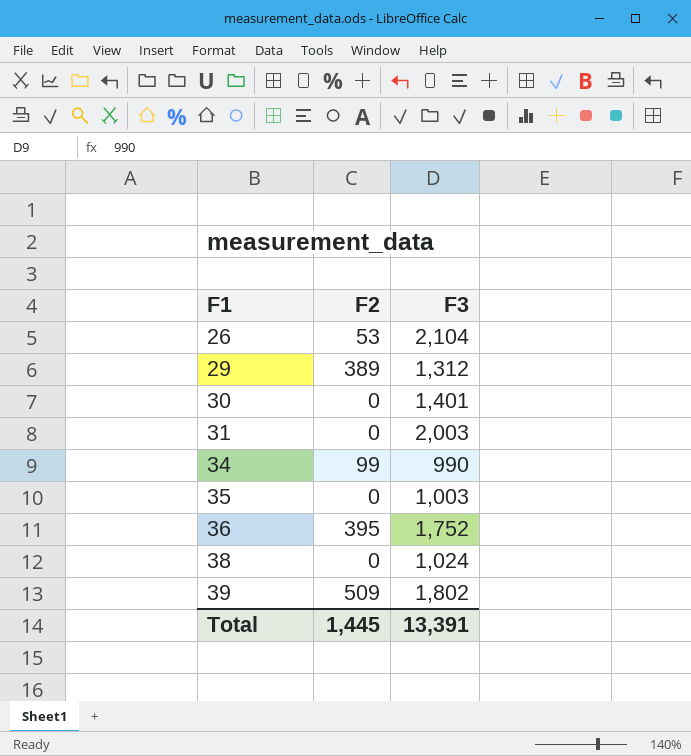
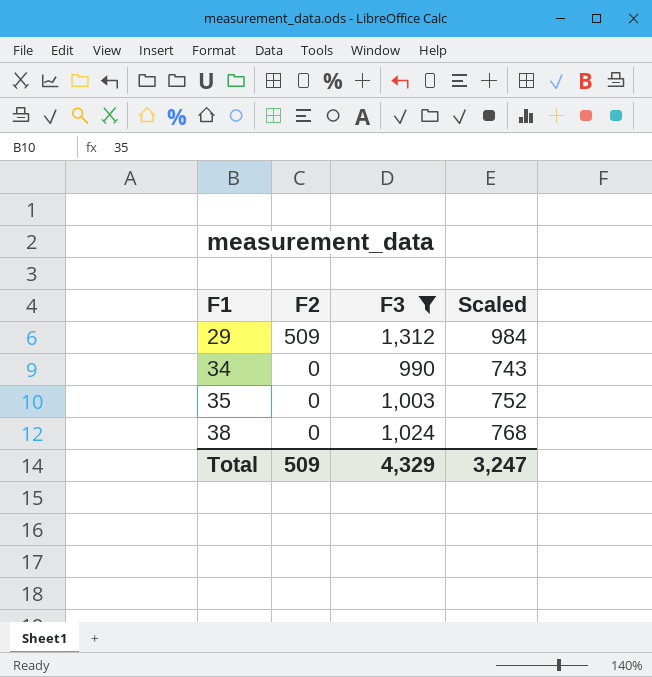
filter: none -> F3 <= 1,312
column Scaled | formula: none -> [F3] * 0.75
29 | F2: 389 -> 509
34 | F2: 99 -> 0
Total | F2: 1,445 -> 509
Total | F3: 13,391 -> 4,329

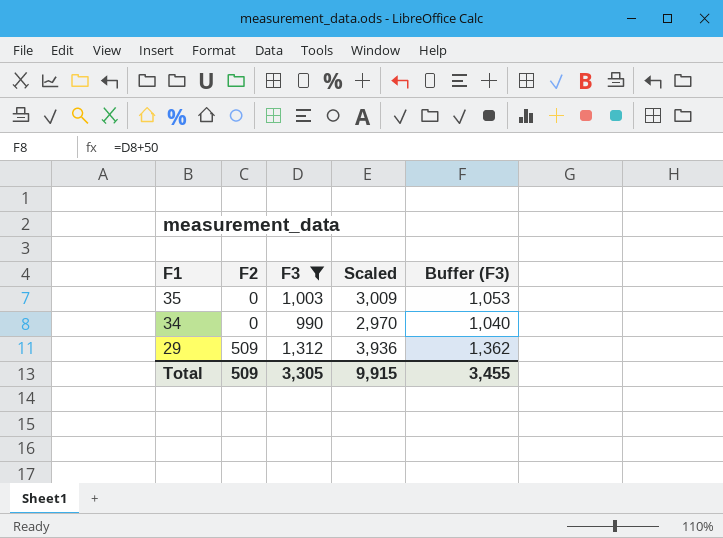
row order: F1 ascending -> F1 descending
column Scaled | formula: [F3] * 0.75 -> [F3] * 3
column Buffer (F3) | formula: none -> [F3] + 50
row 38: 0 | 1,024 | 768 -> none
Total | F3: 4,329 -> 3,305
Total | Scaled: 3,247 -> 9,915

